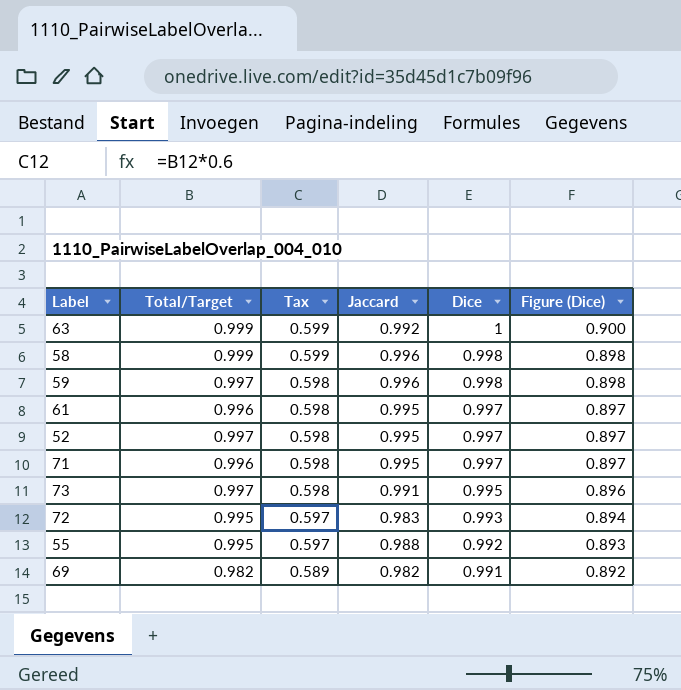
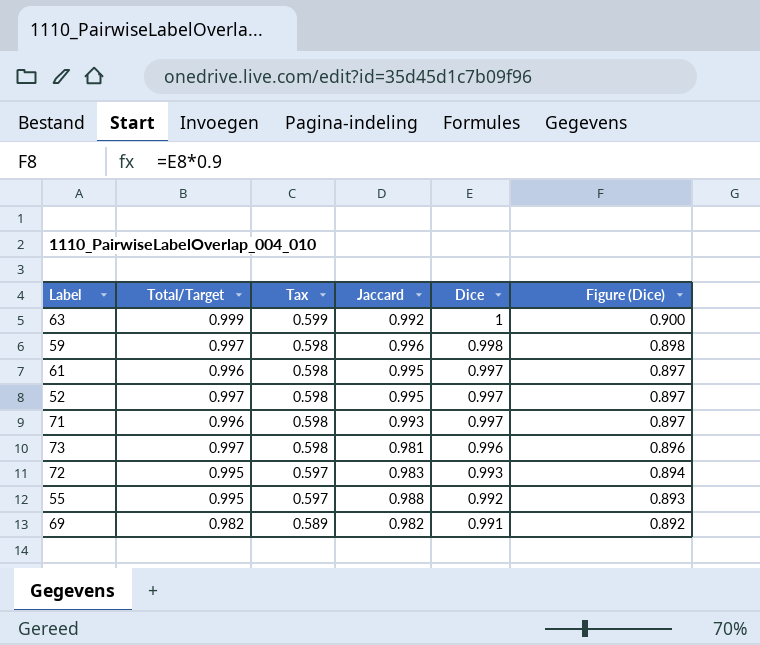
row 58: 0.999 | 0.599 | 0.996 | 0.998 | 0.898 -> none
71 | Jaccard: 0.995 -> 0.993
73 | Jaccard: 0.991 -> 0.981
73 | Dice: 0.995 -> 0.996

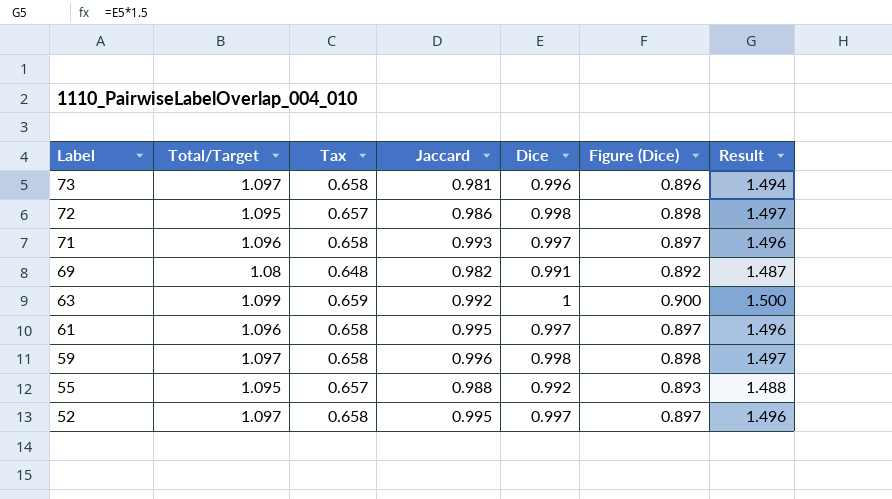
row order: Tax descending -> Label descending
column Result | formula: none -> [Dice] * 1.5
73 | Total/Target: 0.997 -> 1.097
73 | Tax: 0.598 -> 0.658
72 | Total/Target: 0.995 -> 1.095
72 | Tax: 0.597 -> 0.657
72 | Jaccard: 0.983 -> 0.986
72 | Dice: 0.993 -> 0.998
72 | Figure (Dice): 0.894 -> 0.898
71 | Total/Target: 0.996 -> 1.096
71 | Tax: 0.598 -> 0.658
69 | Total/Target: 0.982 -> 1.08
69 | Tax: 0.589 -> 0.648
63 | Total/Target: 0.999 -> 1.099
63 | Tax: 0.599 -> 0.659
61 | Total/Target: 0.996 -> 1.096
61 | Tax: 0.598 -> 0.658
59 | Total/Target: 0.997 -> 1.097
59 | Tax: 0.598 -> 0.658
55 | Total/Target: 0.995 -> 1.095
55 | Tax: 0.597 -> 0.657
52 | Total/Target: 0.997 -> 1.097
52 | Tax: 0.598 -> 0.658

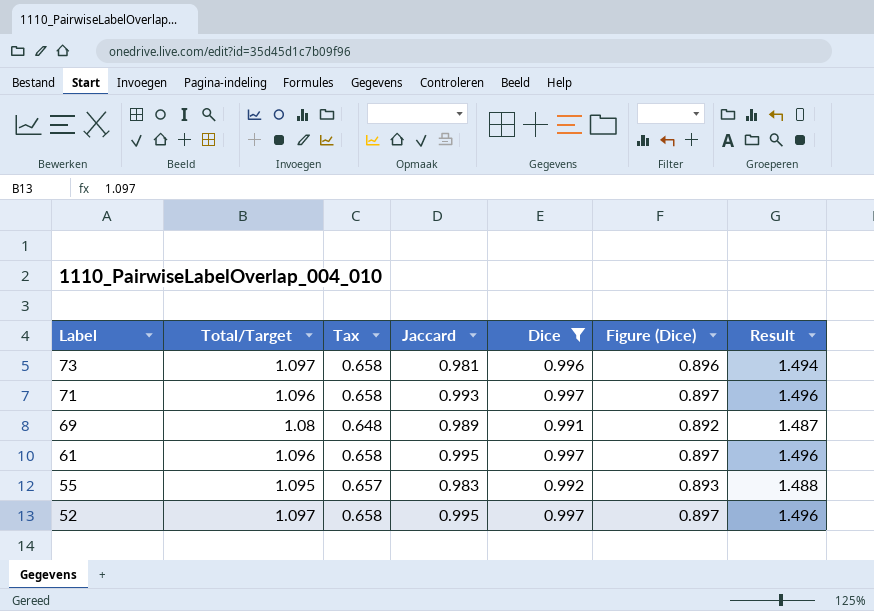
filter: none -> Dice <= 0.997
69 | Jaccard: 0.982 -> 0.989
55 | Jaccard: 0.988 -> 0.983

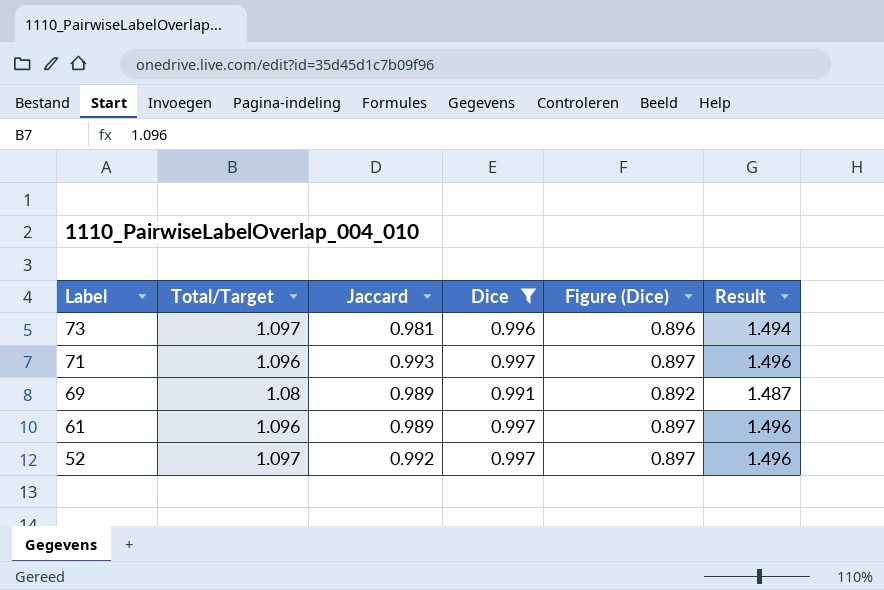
column Tax | formula: [Total/Target] * 0.6 -> none
row 55: 1.095 | 0.657 | 0.983 | 0.992 | 0.893 | 1.488 -> none
61 | Jaccard: 0.995 -> 0.989
52 | Jaccard: 0.995 -> 0.992

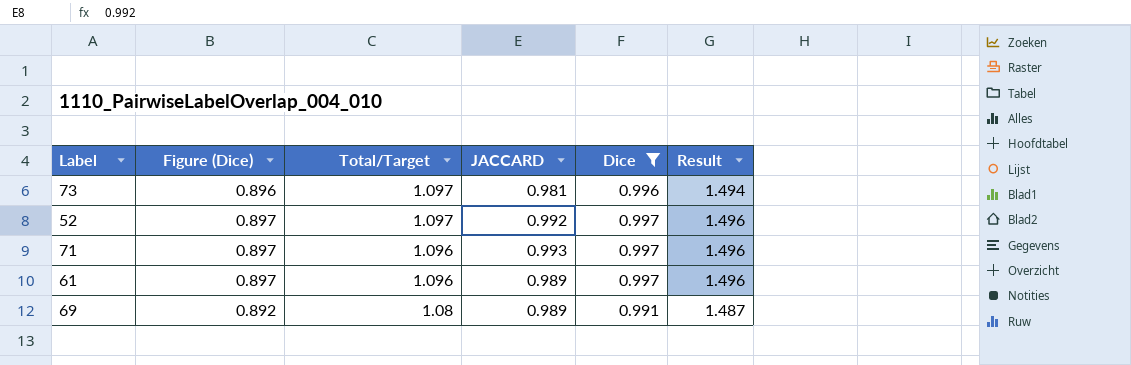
row order: Label descending -> Total/Target descending
column Figure (Dice) | position: 5 -> 2
column name: Jaccard -> JACCARD

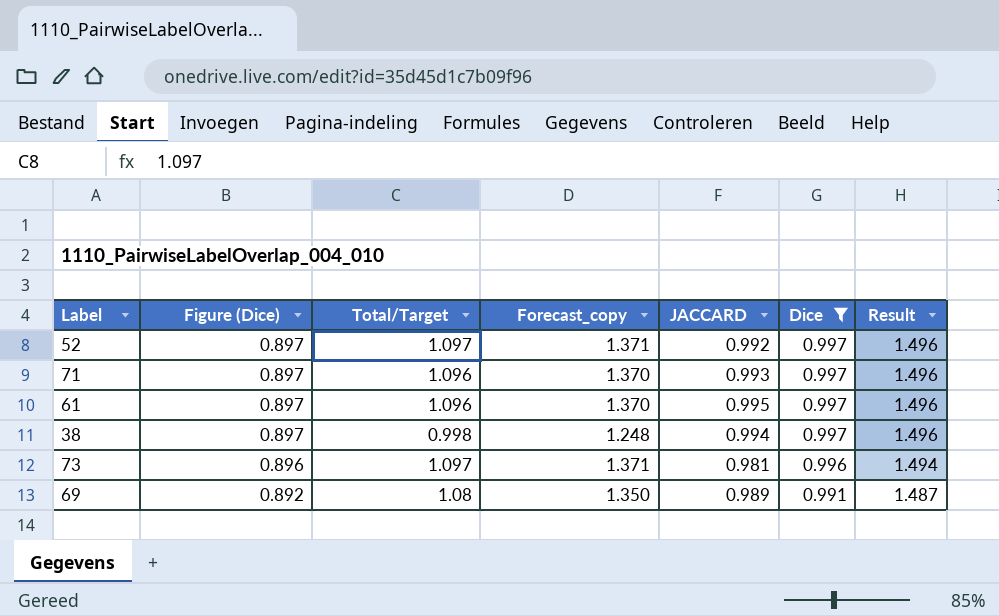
row order: Total/Target descending -> Figure (Dice) descending
column Forecast_copy | formula: none -> [Total/Target] * 1.25
61 | JACCARD: 0.989 -> 0.995
row 38: none -> 0.897 | 0.998 | 1.248 | 0.994 | 0.997 | 1.496

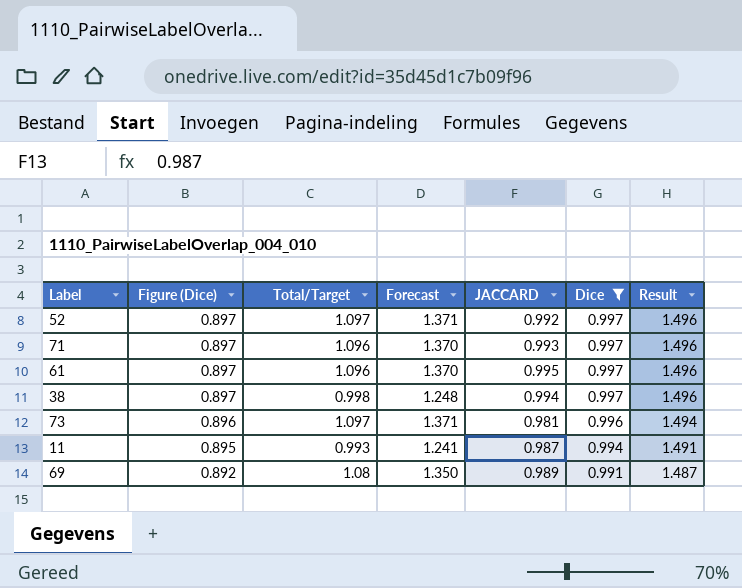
column name: Forecast_copy -> Forecast
row 11: none -> 0.895 | 0.993 | 1.241 | 0.987 | 0.994 | 1.491

